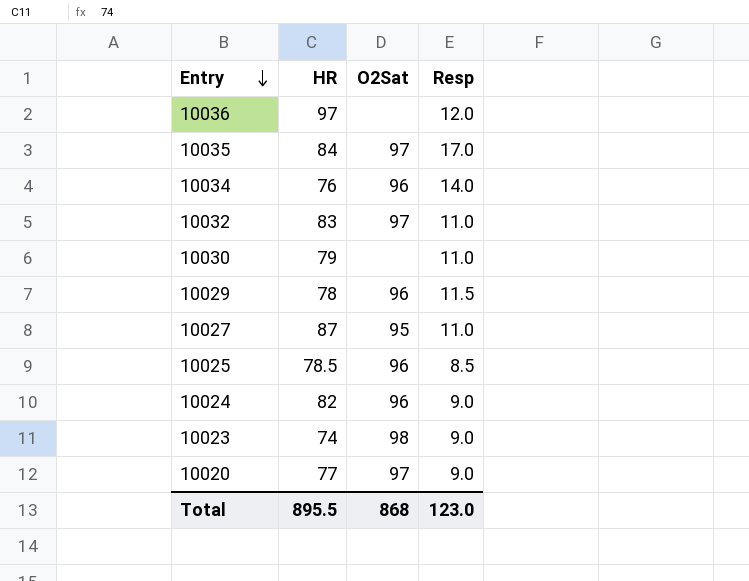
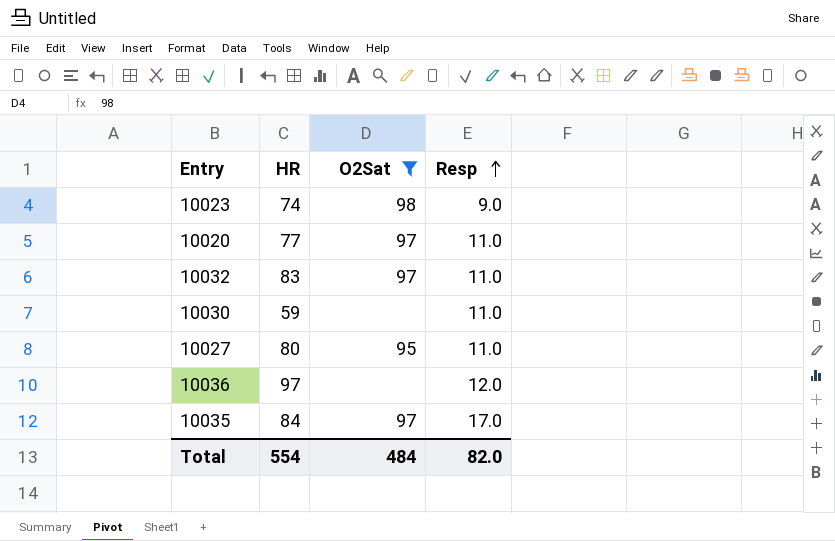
filter: none -> O2Sat != 96
row order: Entry descending -> Resp ascending
10020 | Resp: 9.0 -> 11.0
10030 | HR: 79 -> 59
10027 | HR: 87 -> 80
Total | HR: 895.5 -> 554
Total | O2Sat: 868 -> 484
Total | Resp: 123.0 -> 82.0

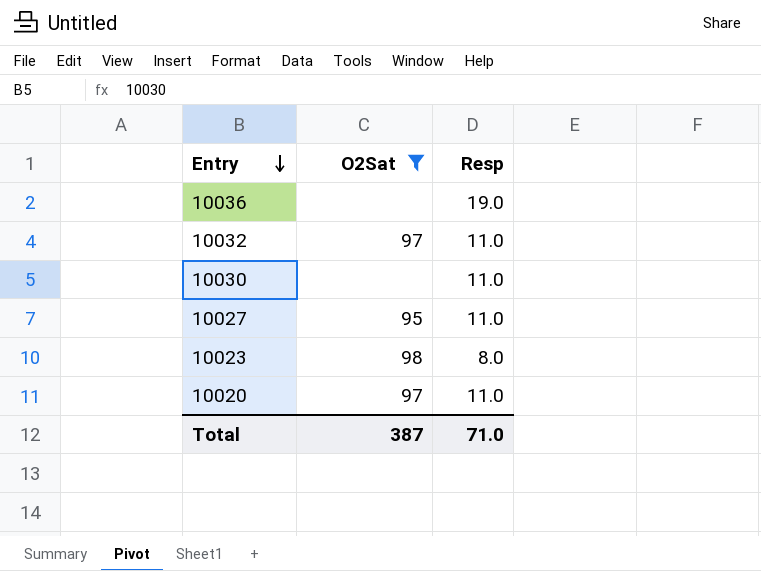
row order: Resp ascending -> Entry descending
column HR | position: 2 -> none
row 10035: 84 | 97 | 17.0 -> none
10036 | Resp: 12.0 -> 19.0
10023 | Resp: 9.0 -> 8.0
Total | O2Sat: 484 -> 387
Total | Resp: 82.0 -> 71.0

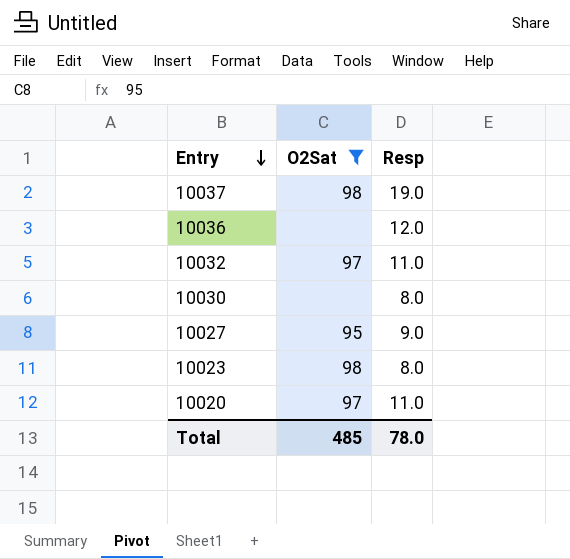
row 10037: none -> 98 | 19.0
10036 | Resp: 19.0 -> 12.0
10030 | Resp: 11.0 -> 8.0
10027 | Resp: 11.0 -> 9.0
Total | O2Sat: 387 -> 485
Total | Resp: 71.0 -> 78.0

